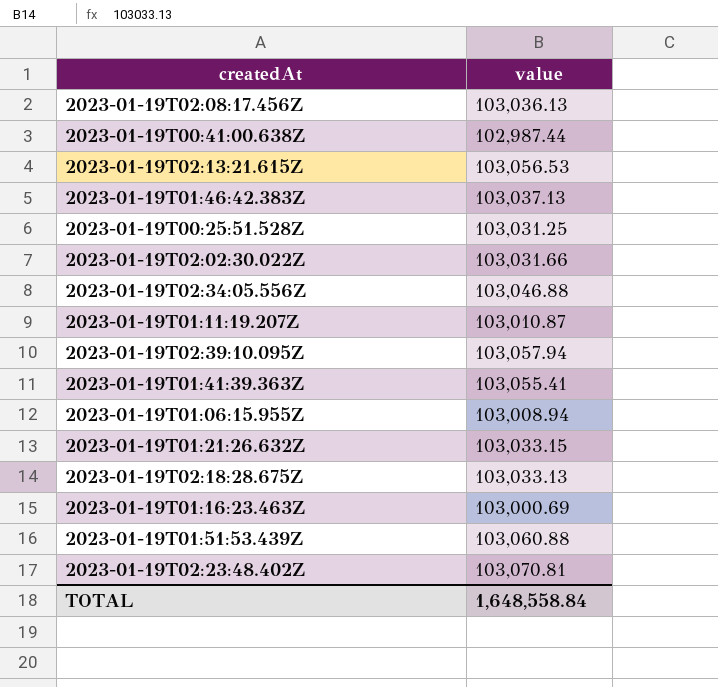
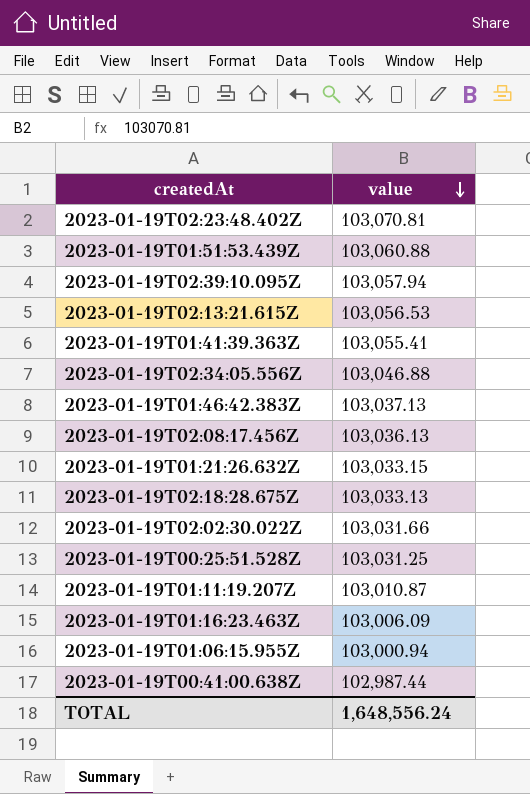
row order: none -> value descending
2023-01-19T01:16:23.463Z | value: 103,000.69 -> 103,006.09
2023-01-19T01:06:15.955Z | value: 103,008.94 -> 103,000.94
TOTAL | value: 1,648,558.84 -> 1,648,556.24

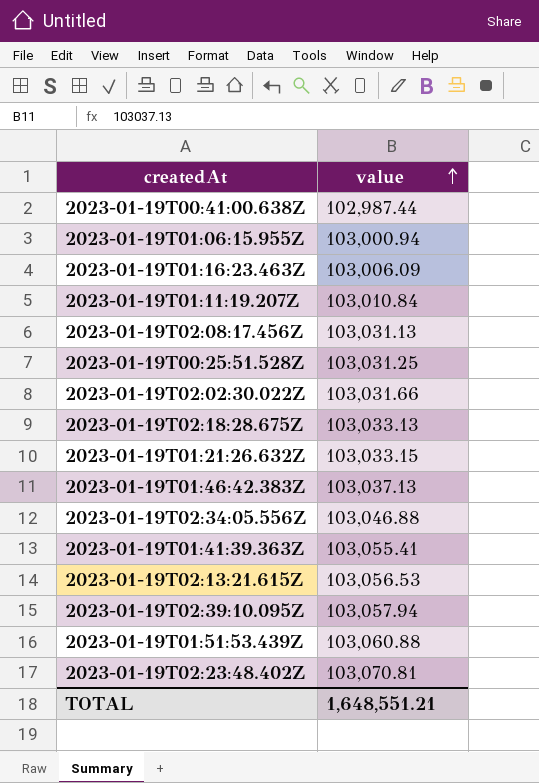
row order: value descending -> value ascending
2023-01-19T01:11:19.207Z | value: 103,010.87 -> 103,010.84
2023-01-19T02:08:17.456Z | value: 103,036.13 -> 103,031.13
TOTAL | value: 1,648,556.24 -> 1,648,551.21

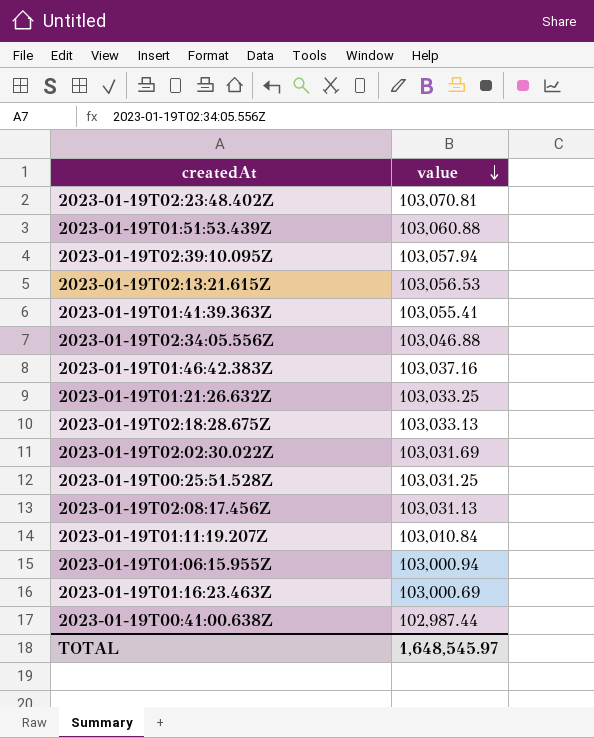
row order: value ascending -> value descending
2023-01-19T01:46:42.383Z | value: 103,037.13 -> 103,037.16
2023-01-19T01:21:26.632Z | value: 103,033.15 -> 103,033.25
2023-01-19T02:02:30.022Z | value: 103,031.66 -> 103,031.69
2023-01-19T01:16:23.463Z | value: 103,006.09 -> 103,000.69
TOTAL | value: 1,648,551.21 -> 1,648,545.97

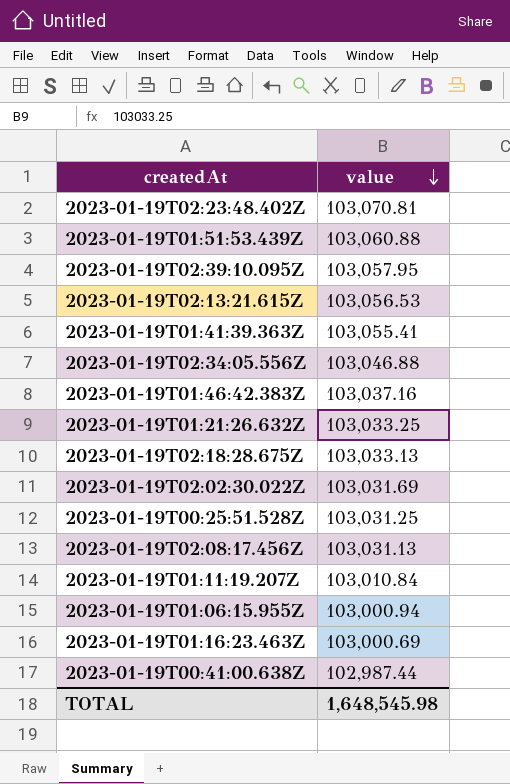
2023-01-19T02:39:10.095Z | value: 103,057.94 -> 103,057.95
TOTAL | value: 1,648,545.97 -> 1,648,545.98

